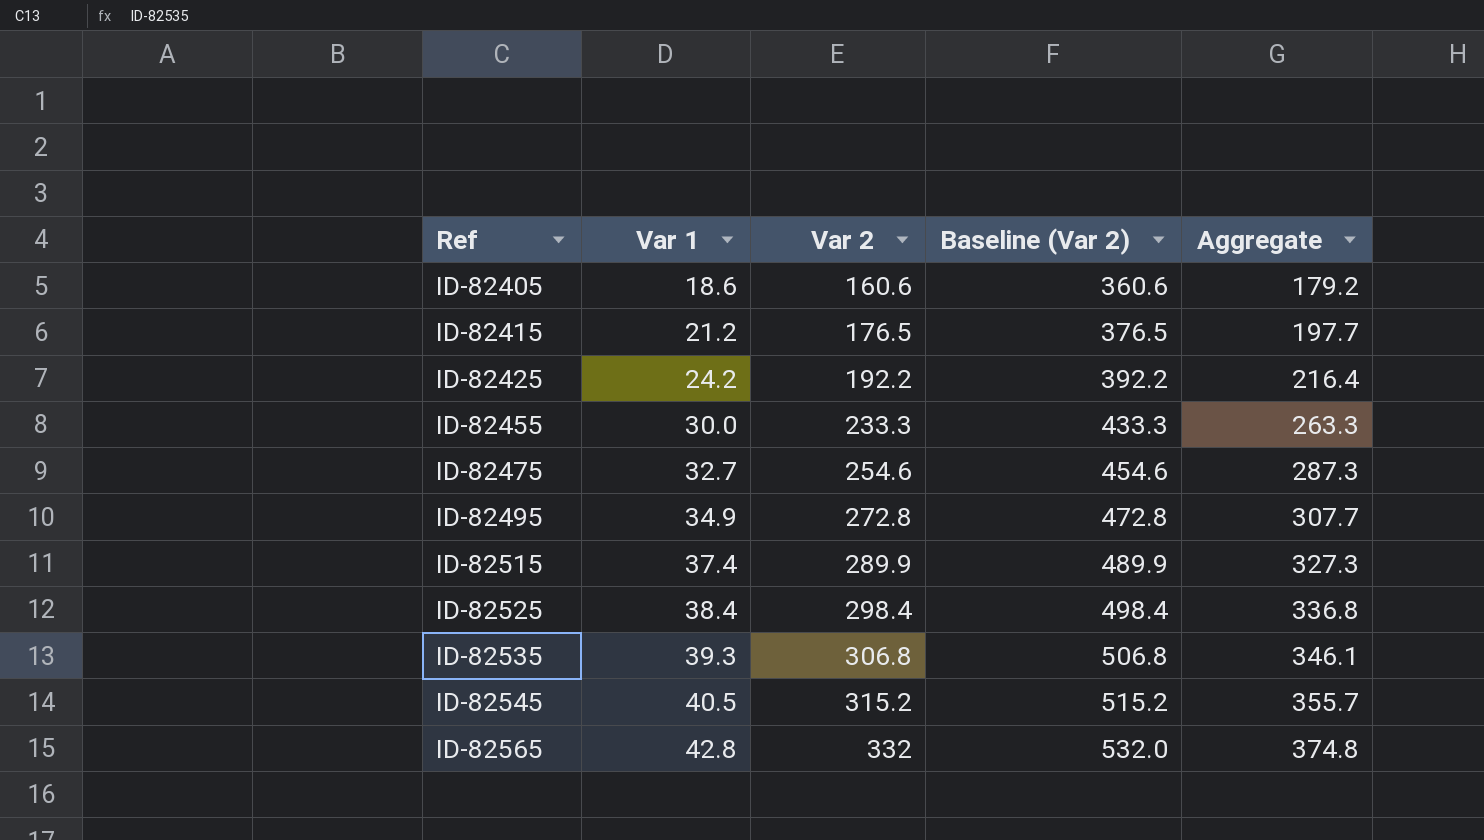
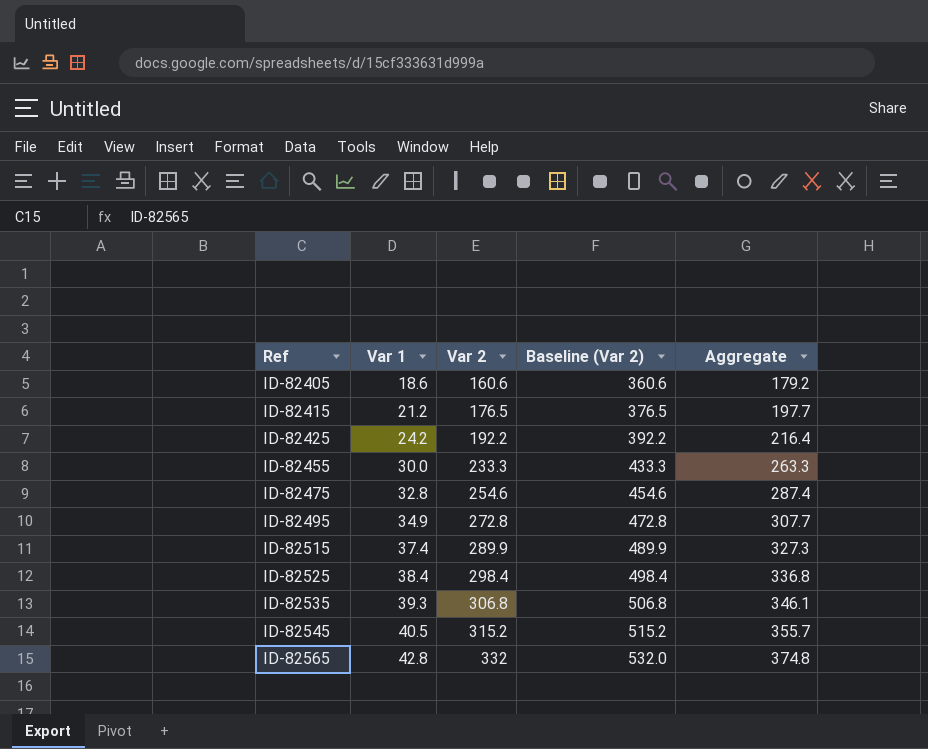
ID-82475 | Var 1: 32.7 -> 32.8
ID-82475 | Aggregate: 287.3 -> 287.4

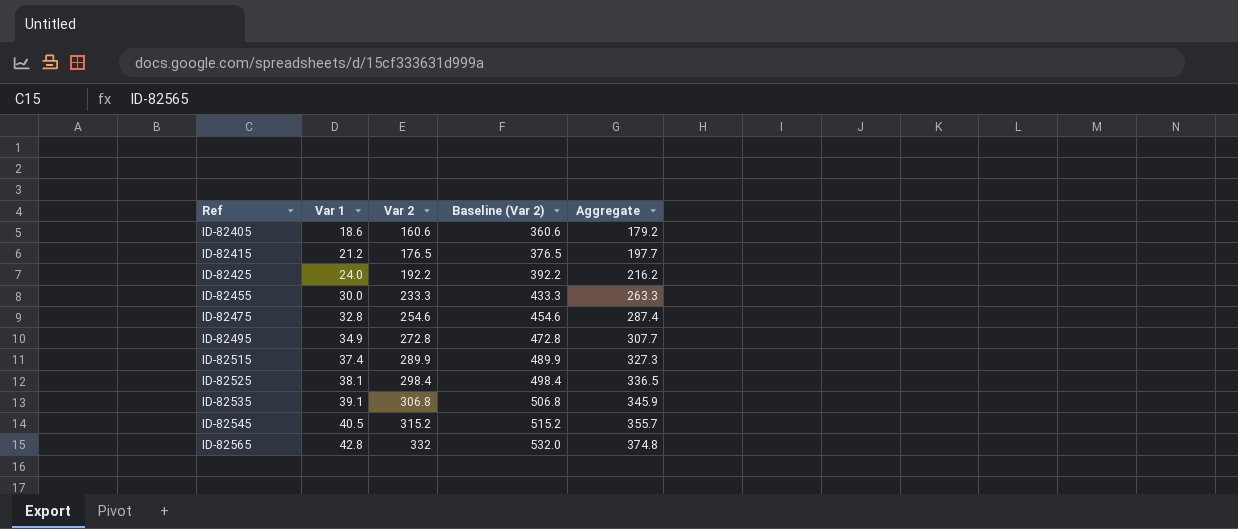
ID-82425 | Var 1: 24.2 -> 24.0
ID-82425 | Aggregate: 216.4 -> 216.2
ID-82525 | Var 1: 38.4 -> 38.1
ID-82525 | Aggregate: 336.8 -> 336.5
ID-82535 | Var 1: 39.3 -> 39.1
ID-82535 | Aggregate: 346.1 -> 345.9

